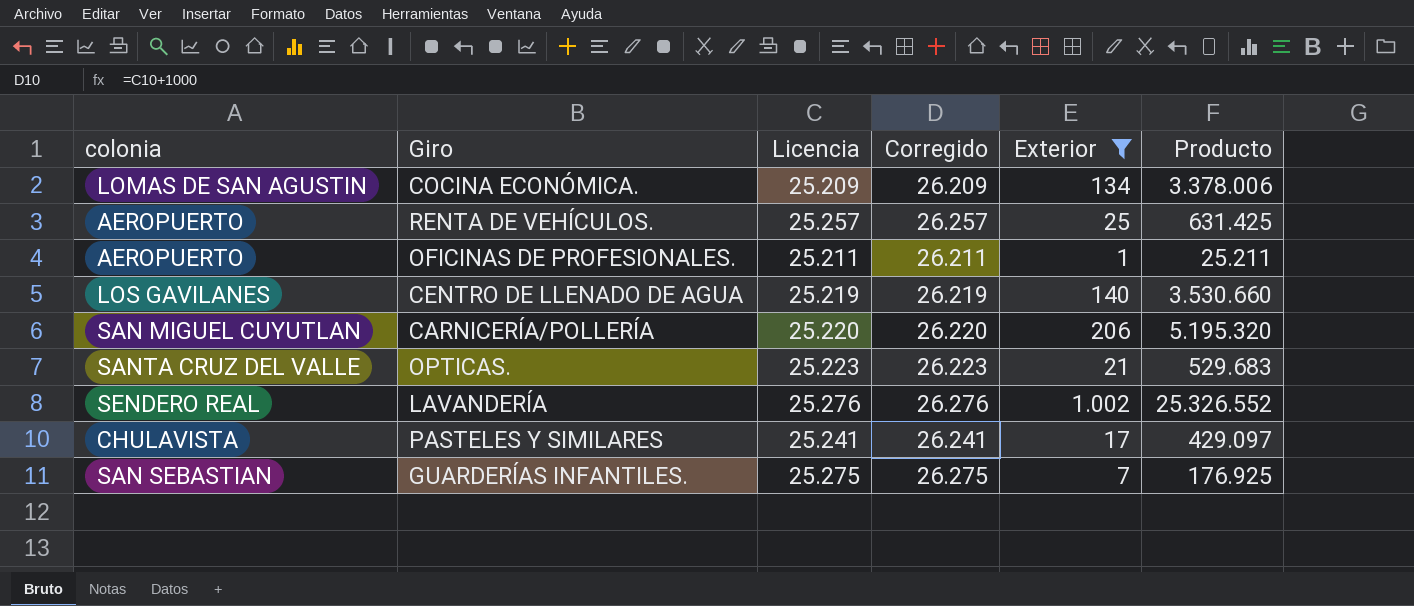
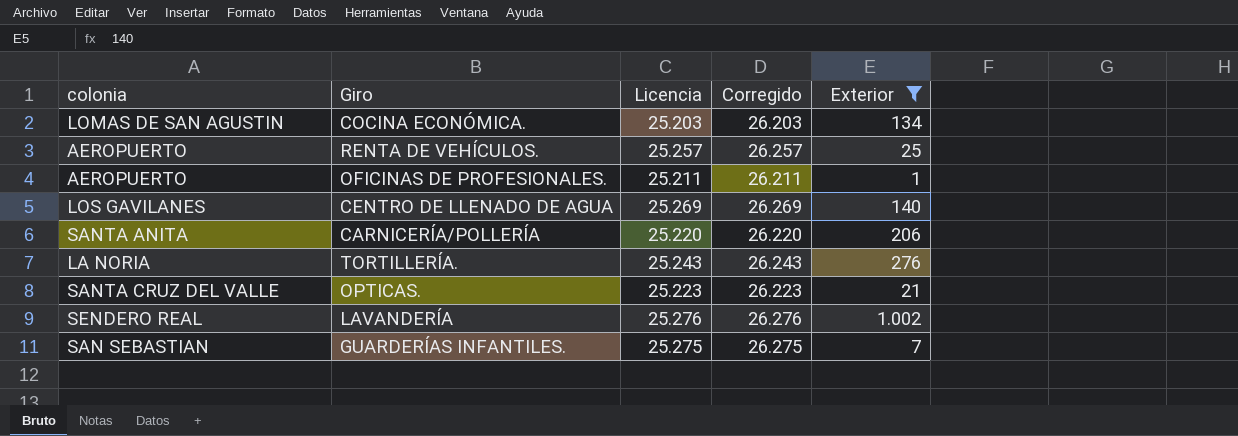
column Producto | formula: [Licencia] * [Exterior] -> none
row PASTELES Y SIMILARES: CHULAVISTA | 25.241 | 26.241 | 17 | 429.097 -> none
COCINA ECONÓMICA. | Licencia: 25.209 -> 25.203
COCINA ECONÓMICA. | Corregido: 26.209 -> 26.203
CENTRO DE LLENADO DE AGUA | Licencia: 25.219 -> 25.269
CENTRO DE LLENADO DE AGUA | Corregido: 26.219 -> 26.269
CARNICERÍA/POLLERÍA | colonia: SAN MIGUEL CUYUTLAN -> SANTA ANITA
row TORTILLERÍA.: none -> LA NORIA | 25.243 | 26.243 | 276

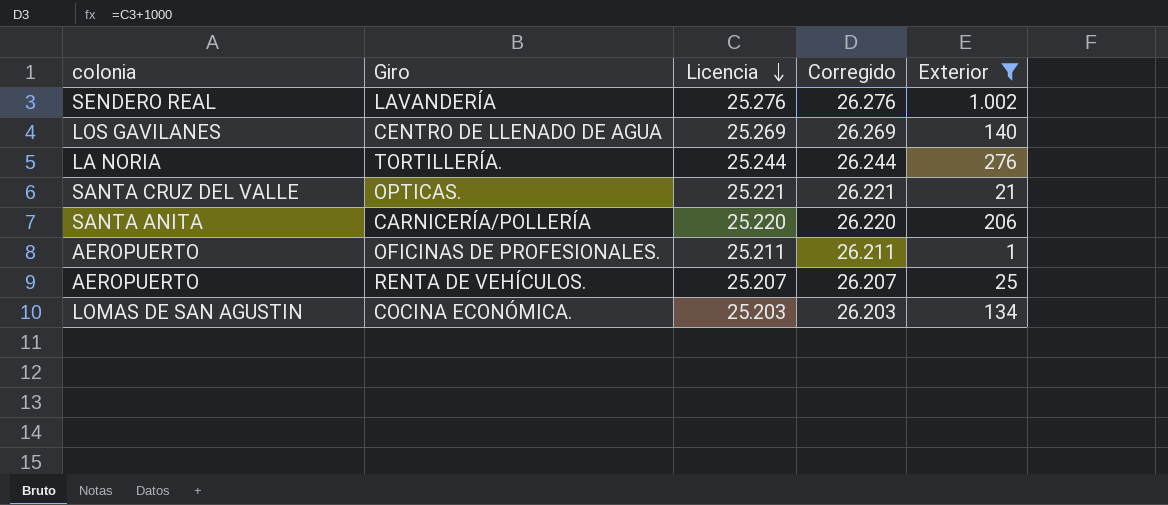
row order: none -> Licencia descending
row GUARDERÍAS INFANTILES.: SAN SEBASTIAN | 25.275 | 26.275 | 7 -> none
TORTILLERÍA. | Licencia: 25.243 -> 25.244
TORTILLERÍA. | Corregido: 26.243 -> 26.244
OPTICAS. | Licencia: 25.223 -> 25.221
OPTICAS. | Corregido: 26.223 -> 26.221
RENTA DE VEHÍCULOS. | Licencia: 25.257 -> 25.207
RENTA DE VEHÍCULOS. | Corregido: 26.257 -> 26.207

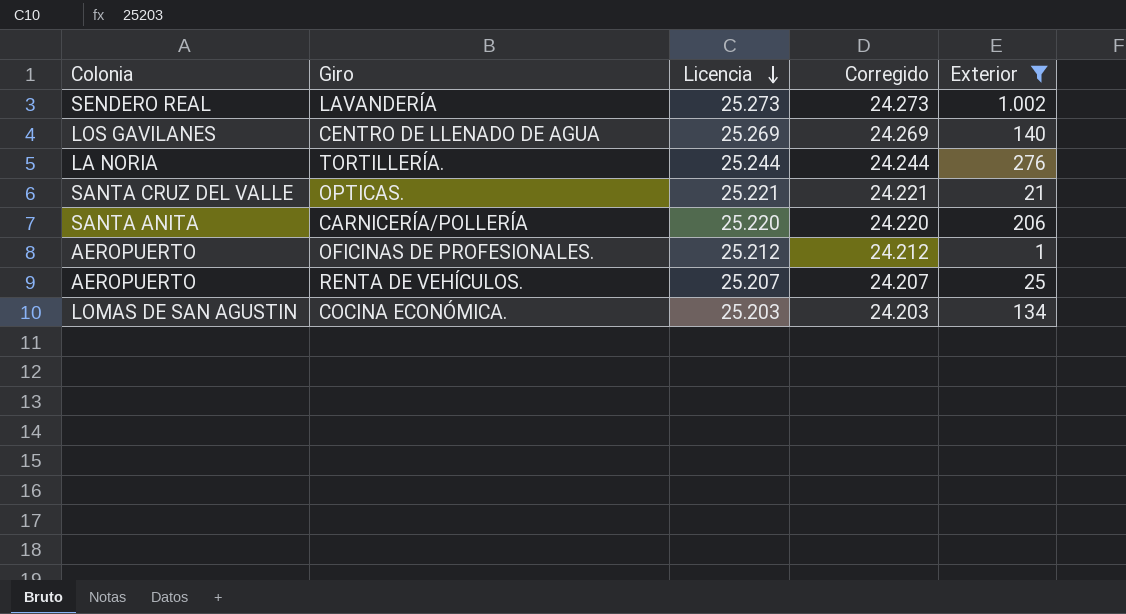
column name: colonia -> Colonia
column Corregido | formula: [Licencia] + 1000 -> [Licencia] - 1000
LAVANDERÍA | Licencia: 25.276 -> 25.273
OFICINAS DE PROFESIONALES. | Licencia: 25.211 -> 25.212

